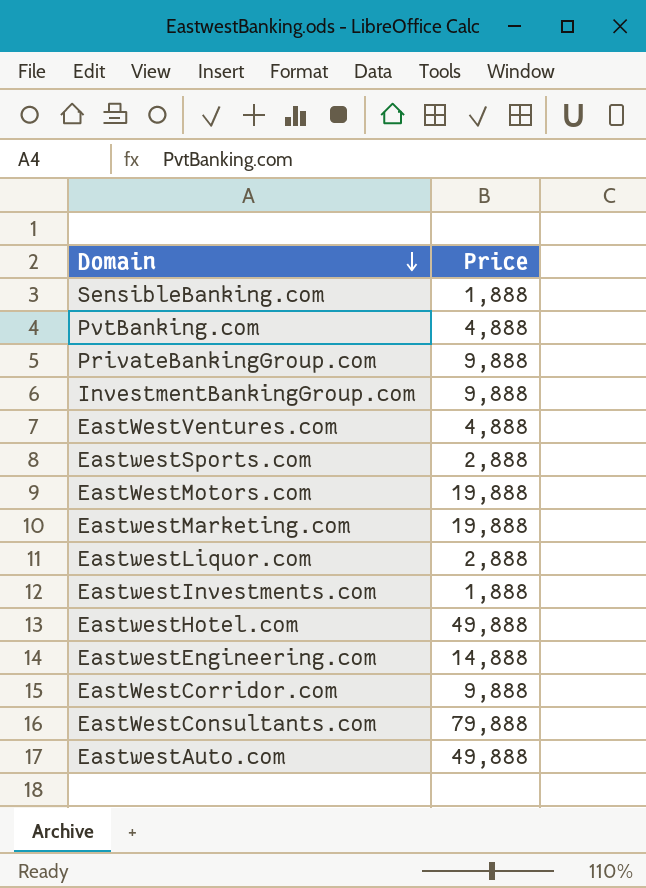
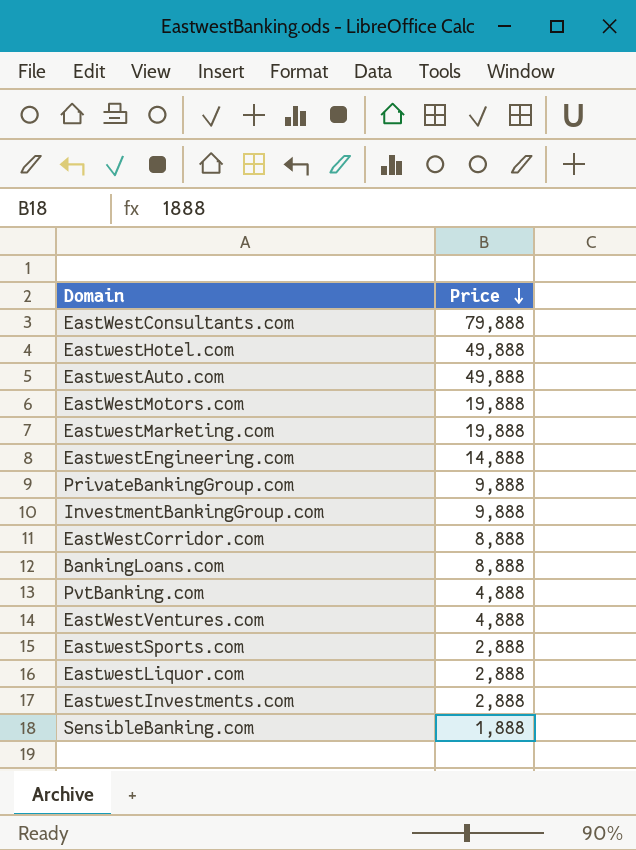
row order: Domain descending -> Price descending
EastWestCorridor.com | Price: 9,888 -> 8,888
row BankingLoans.com: none -> 8,888
EastwestInvestments.com | Price: 1,888 -> 2,888

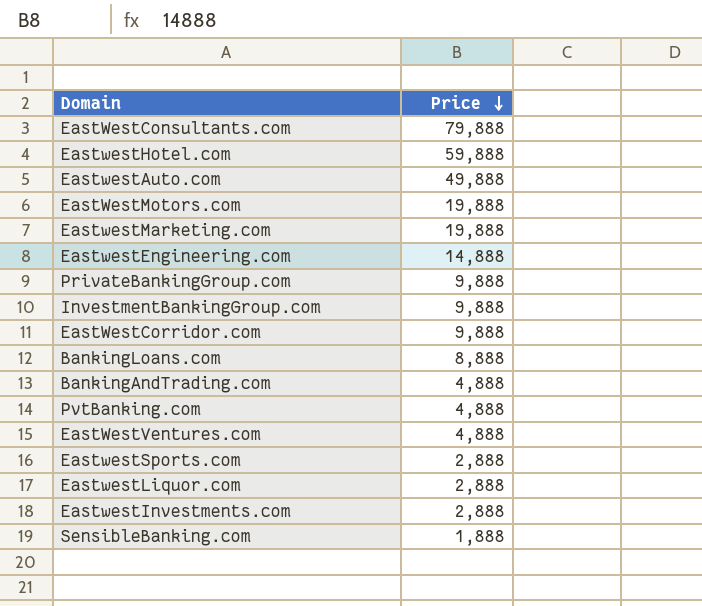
EastwestHotel.com | Price: 49,888 -> 59,888
EastWestCorridor.com | Price: 8,888 -> 9,888
row BankingAndTrading.com: none -> 4,888

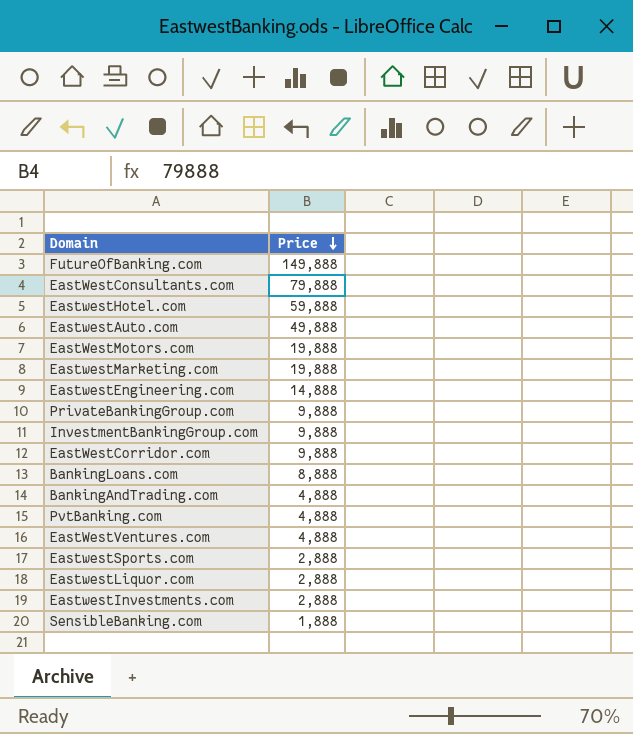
row FutureOfBanking.com: none -> 149,888

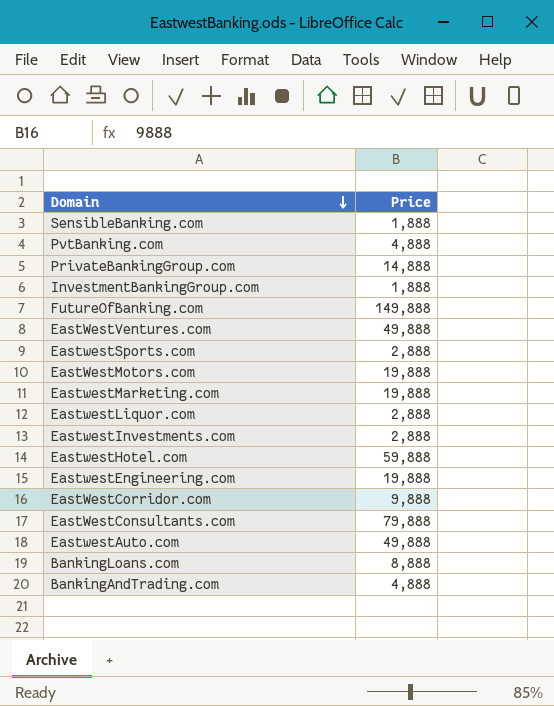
row order: Price descending -> Domain descending
PrivateBankingGroup.com | Price: 9,888 -> 14,888
InvestmentBankingGroup.com | Price: 9,888 -> 1,888
EastWestVentures.com | Price: 4,888 -> 49,888
EastwestEngineering.com | Price: 14,888 -> 19,888

